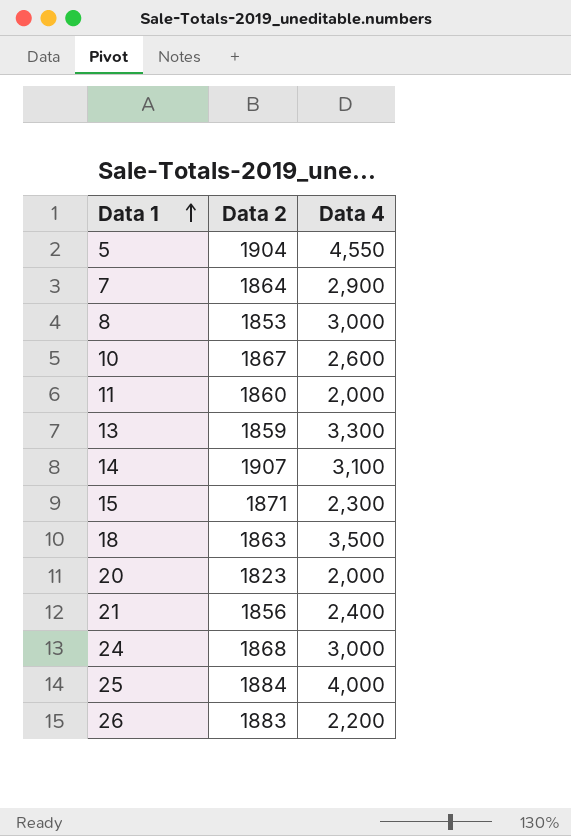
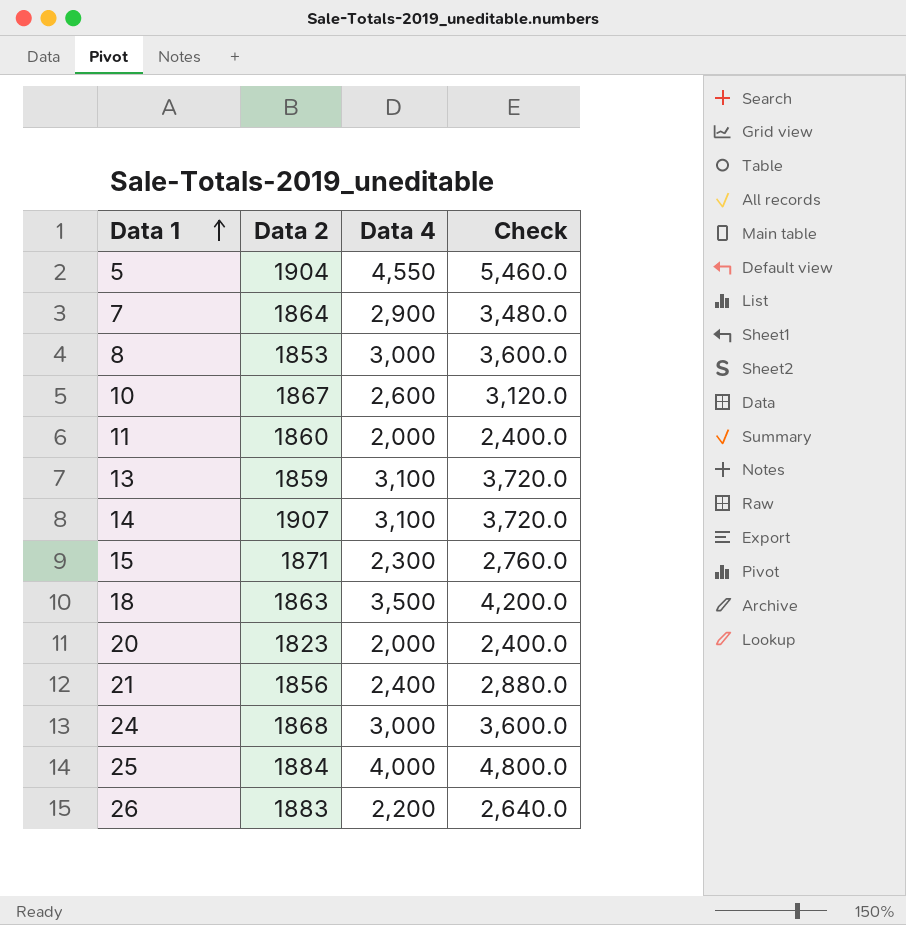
column Check | formula: none -> [Data 4] * 1.2
13 | Data 4: 3,300 -> 3,100

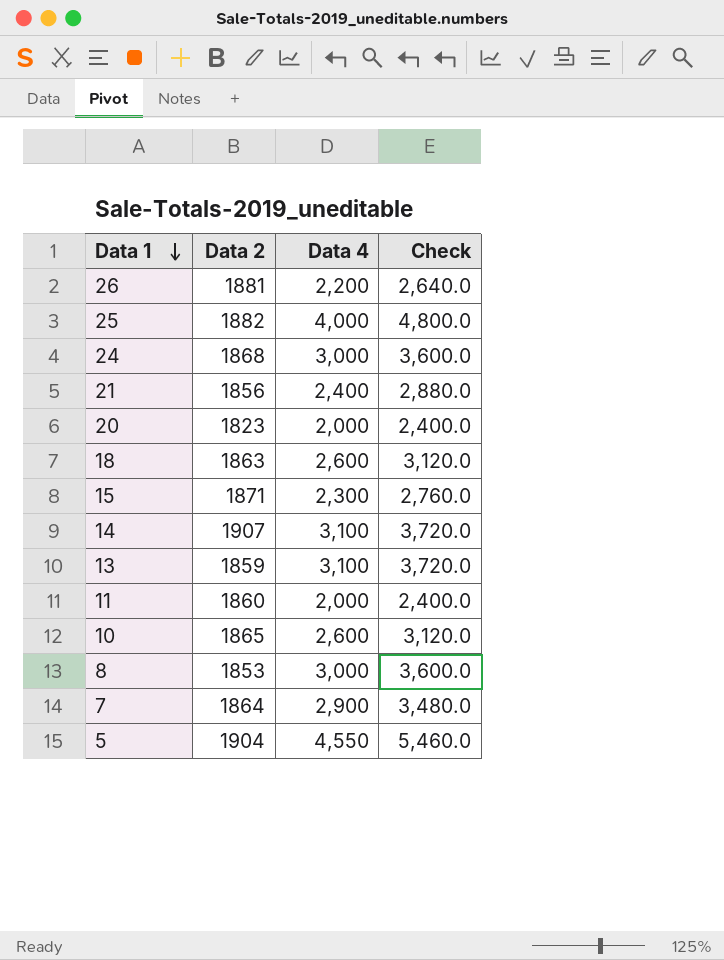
row order: Data 1 ascending -> Data 1 descending
26 | Data 2: 1883 -> 1881
25 | Data 2: 1884 -> 1882
18 | Data 4: 3,500 -> 2,600
18 | Check: 4,200.0 -> 3,120.0
10 | Data 2: 1867 -> 1865

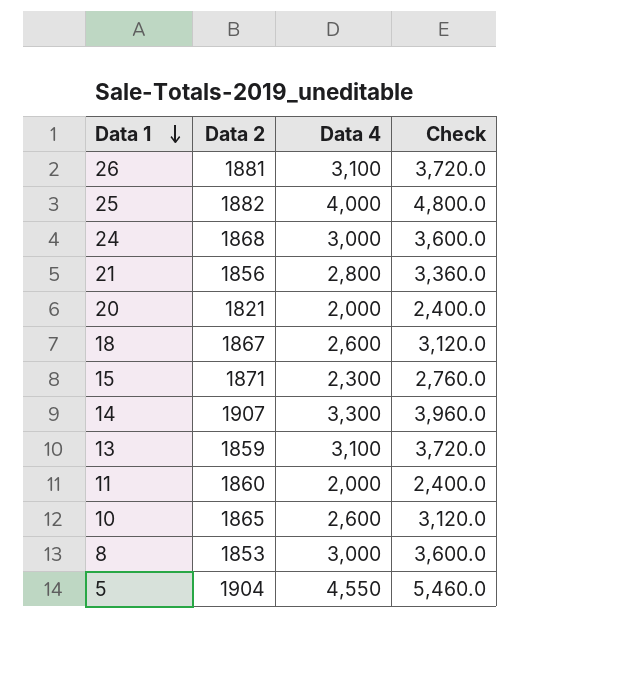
row 7: 1864 | 2,900 | 3,480.0 -> none
26 | Data 4: 2,200 -> 3,100
26 | Check: 2,640.0 -> 3,720.0
21 | Data 4: 2,400 -> 2,800
21 | Check: 2,880.0 -> 3,360.0
20 | Data 2: 1823 -> 1821
18 | Data 2: 1863 -> 1867
14 | Data 4: 3,100 -> 3,300
14 | Check: 3,720.0 -> 3,960.0

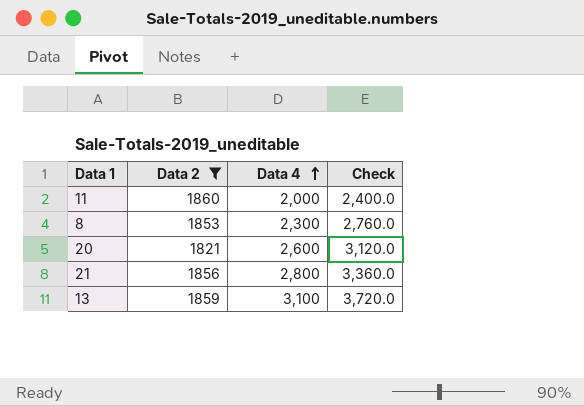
filter: none -> Data 2 <= 1860
row order: Data 1 descending -> Data 4 ascending
8 | Data 4: 3,000 -> 2,300
8 | Check: 3,600.0 -> 2,760.0
20 | Data 4: 2,000 -> 2,600
20 | Check: 2,400.0 -> 3,120.0

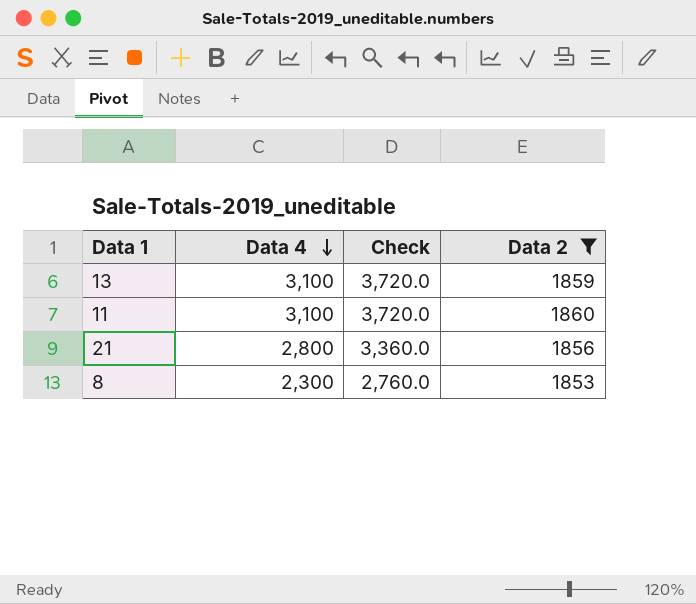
row order: Data 4 ascending -> Data 4 descending
column Data 2 | position: 2 -> 4
row 20: 1821 | 2,600 | 3,120.0 -> none
11 | Data 4: 2,000 -> 3,100
11 | Check: 2,400.0 -> 3,720.0

